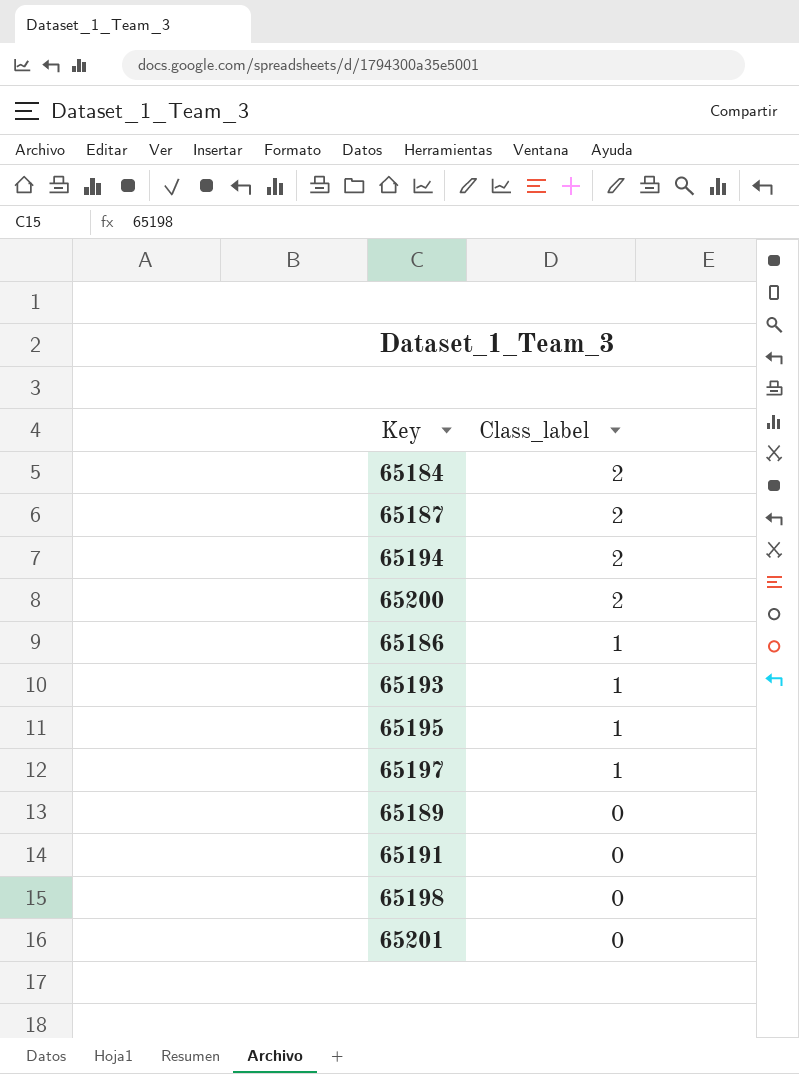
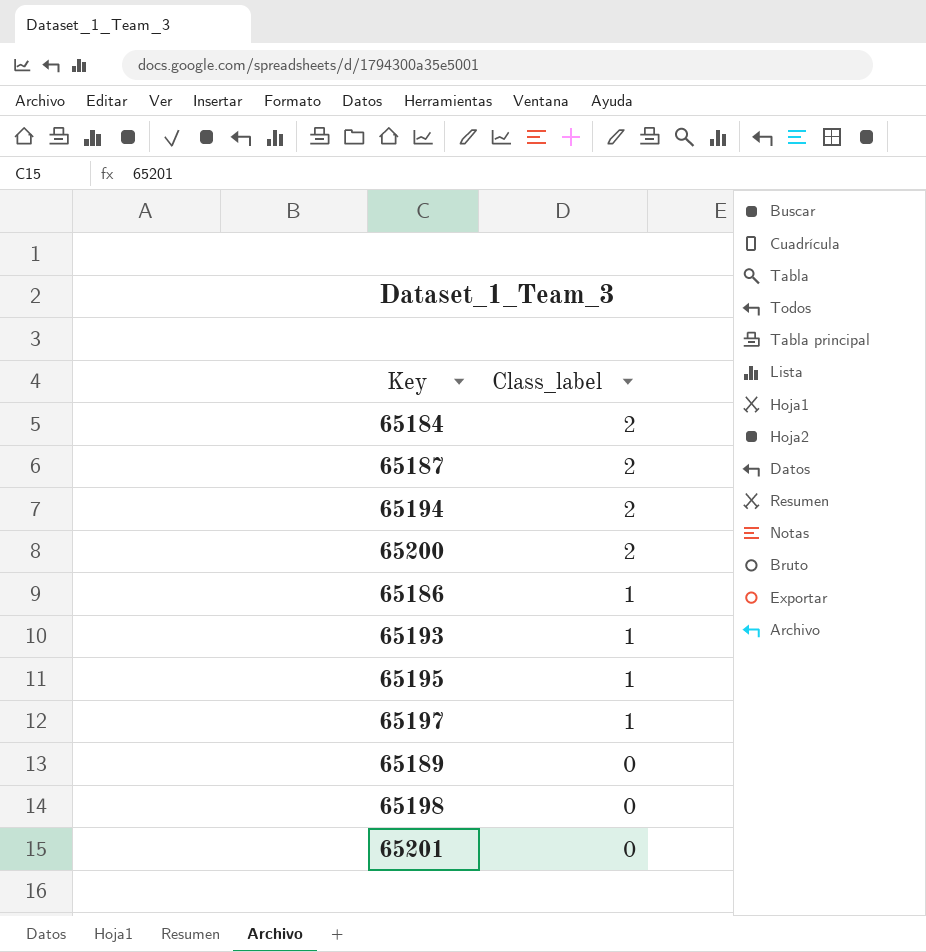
row 65191: 0 -> none

